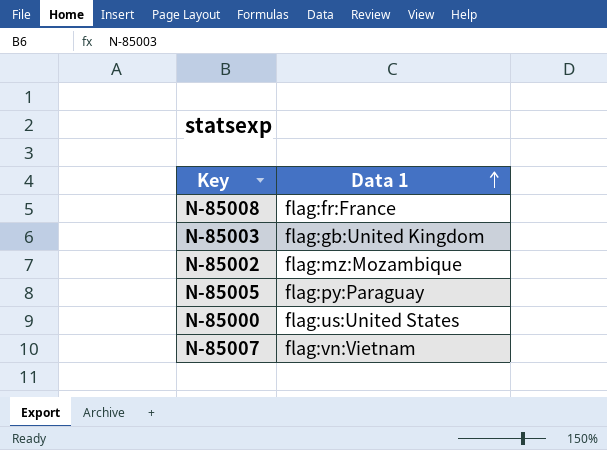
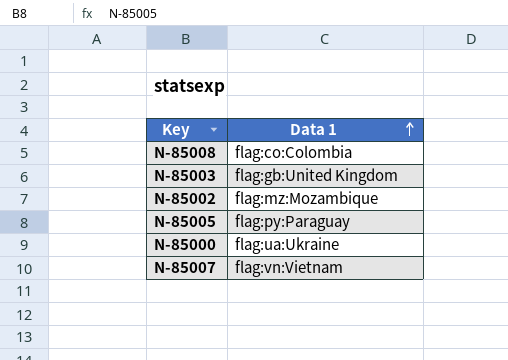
N-85008 | Data 1: flag:fr:France -> flag:co:Colombia
N-85000 | Data 1: flag:us:United States -> flag:ua:Ukraine

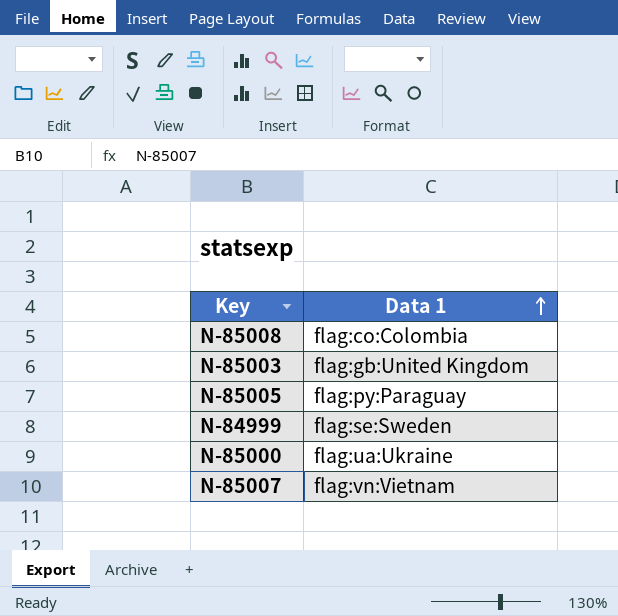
row N-85002: flag:mz:Mozambique -> none
row N-84999: none -> flag:se:Sweden

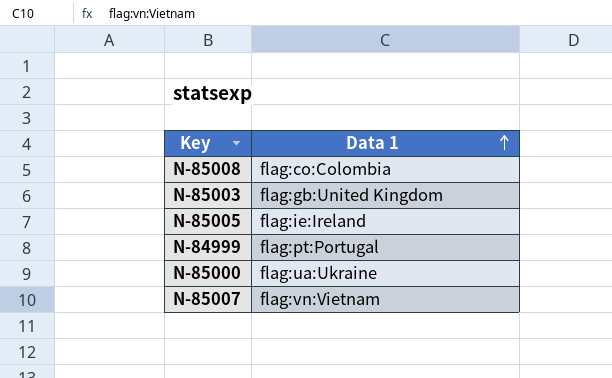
N-85005 | Data 1: flag:py:Paraguay -> flag:ie:Ireland
N-84999 | Data 1: flag:se:Sweden -> flag:pt:Portugal

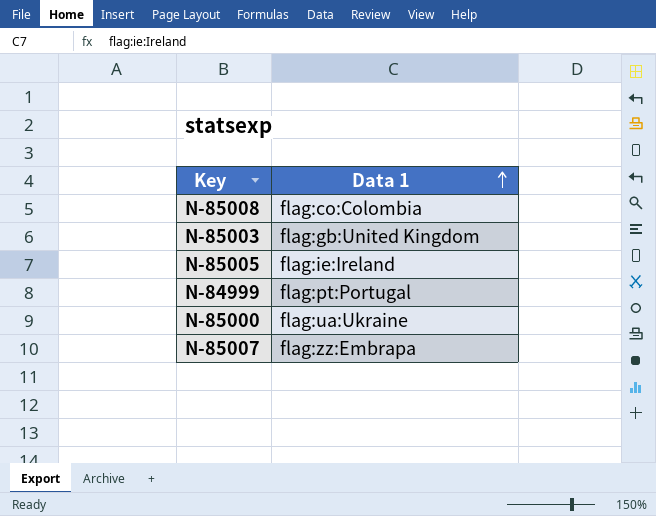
N-85007 | Data 1: flag:vn:Vietnam -> flag:zz:Embrapa

